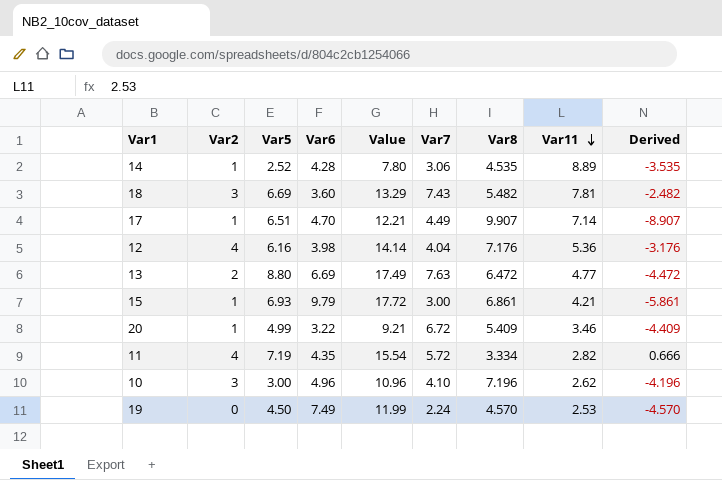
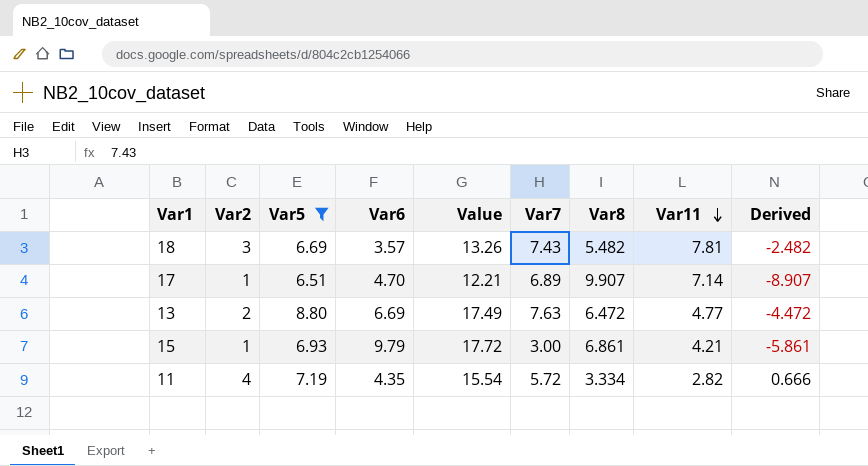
filter: none -> Var5 >= 6.51
18 | Var6: 3.60 -> 3.57
18 | Value: 13.29 -> 13.26
17 | Var7: 4.49 -> 6.89

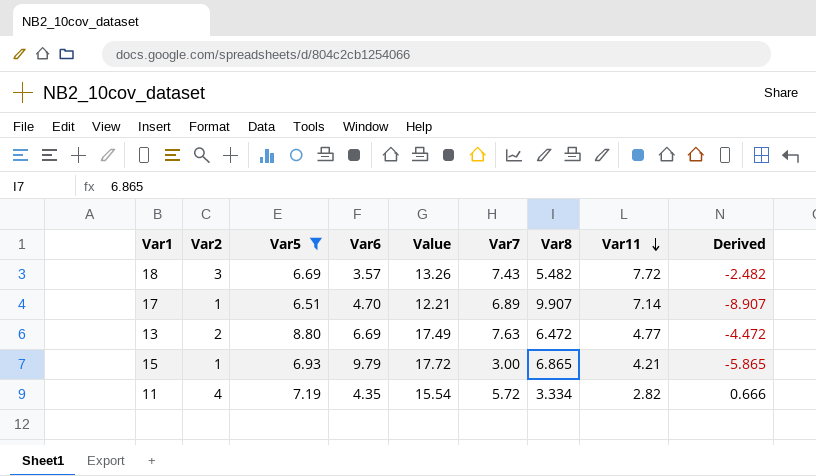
18 | Var11: 7.81 -> 7.72
15 | Var8: 6.861 -> 6.865
15 | Derived: -5.861 -> -5.865

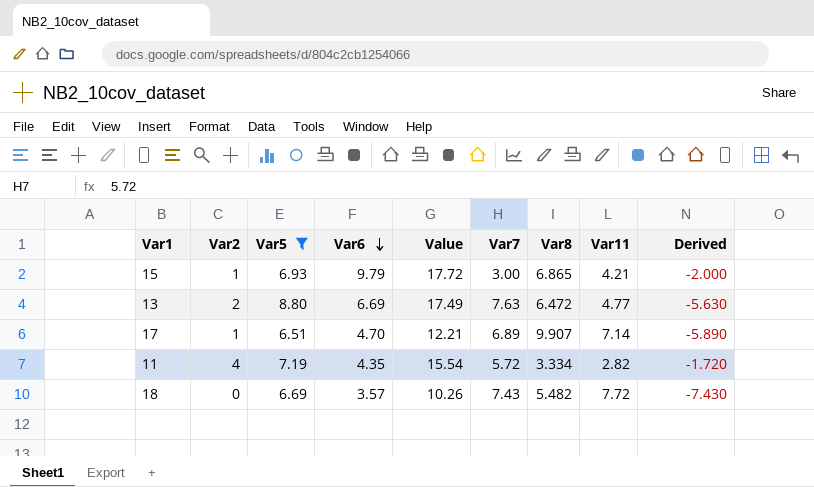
row order: Var11 descending -> Var6 descending
column Derived | formula: [Var2] - [Var8] -> [Var2] - [Var7]
18 | Var2: 3 -> 0
18 | Value: 13.26 -> 10.26

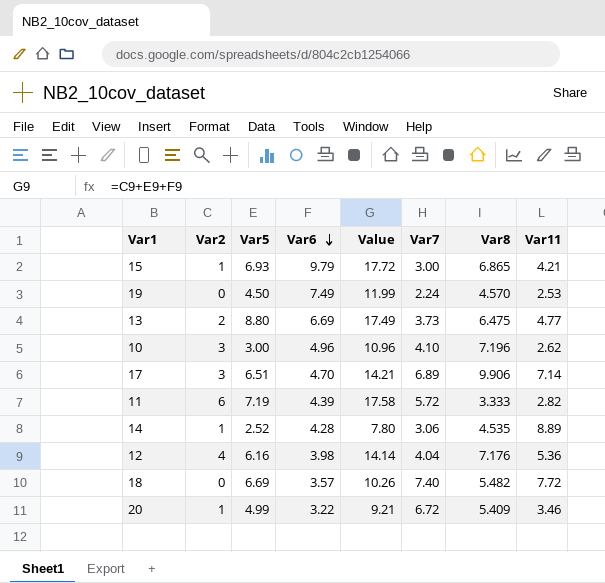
filter: Var5 >= 6.51 -> none
column Derived | formula: [Var2] - [Var7] -> none
13 | Var7: 7.63 -> 3.73
13 | Var8: 6.472 -> 6.475
17 | Var2: 1 -> 3
17 | Value: 12.21 -> 14.21
17 | Var8: 9.907 -> 9.906
11 | Var2: 4 -> 6
11 | Var6: 4.35 -> 4.39
11 | Value: 15.54 -> 17.58
11 | Var8: 3.334 -> 3.333
18 | Var7: 7.43 -> 7.40

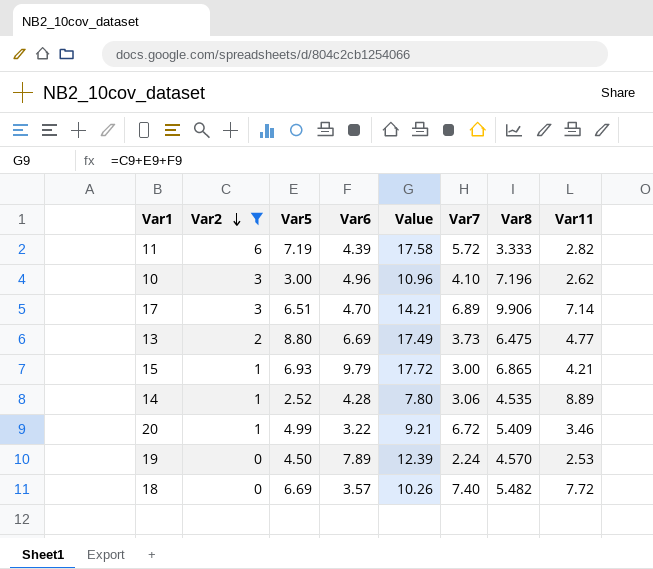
filter: none -> Var2 != 4
row order: Var6 descending -> Var2 descending
19 | Var6: 7.49 -> 7.89
19 | Value: 11.99 -> 12.39

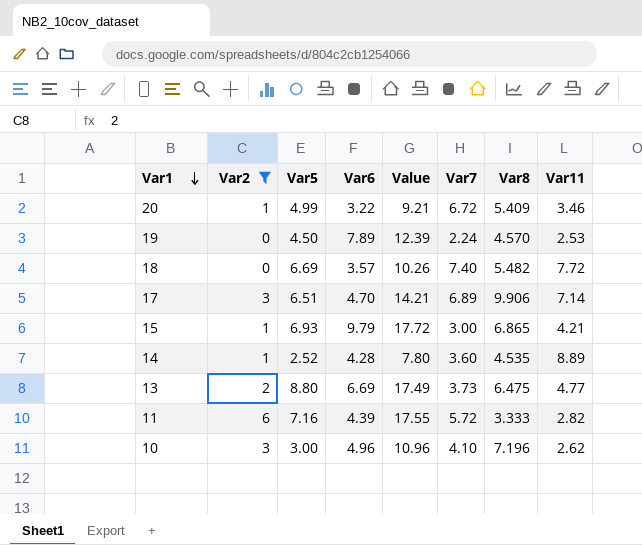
row order: Var2 descending -> Var1 descending
14 | Var7: 3.06 -> 3.60
11 | Var5: 7.19 -> 7.16
11 | Value: 17.58 -> 17.55

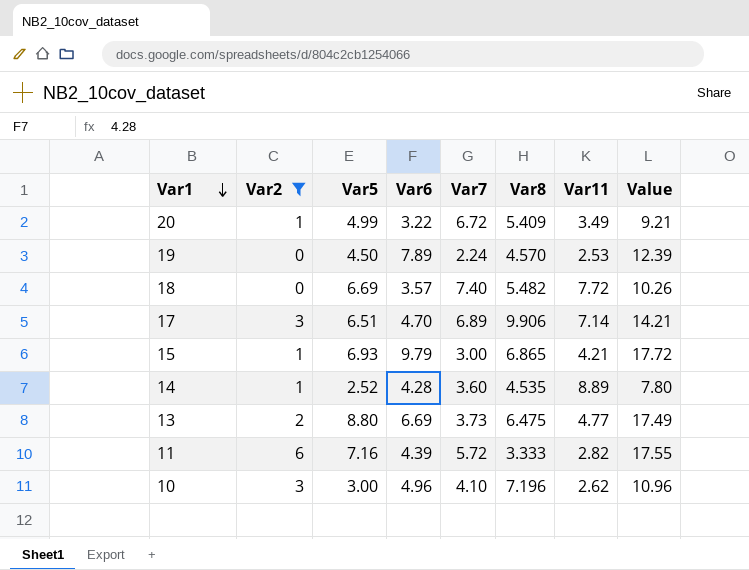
column Value | position: 5 -> 8
20 | Var11: 3.46 -> 3.49

